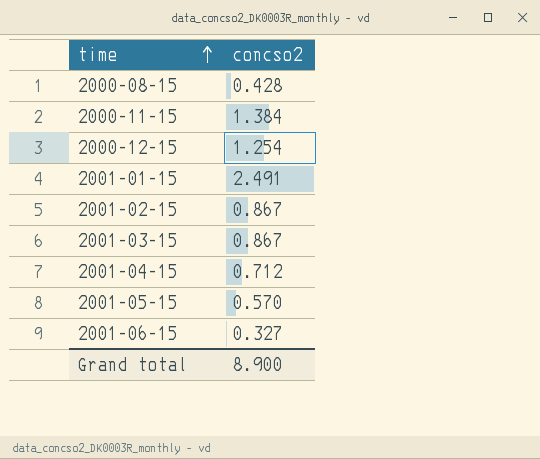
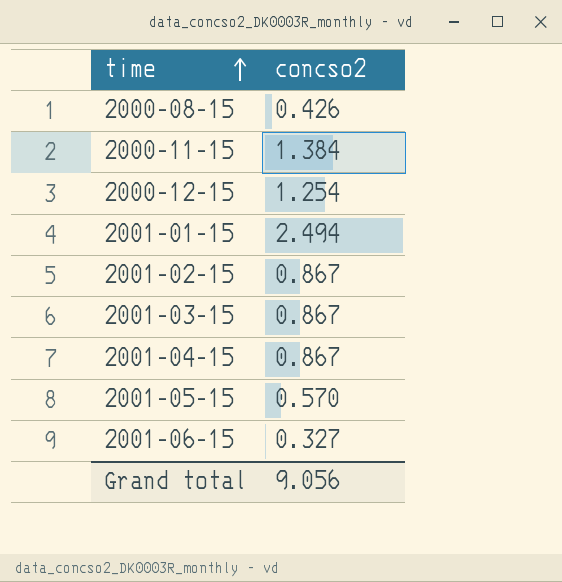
2000-08-15 | concso2: 0.428 -> 0.426
2001-01-15 | concso2: 2.491 -> 2.494
2001-04-15 | concso2: 0.712 -> 0.867
Grand total | concso2: 8.900 -> 9.056

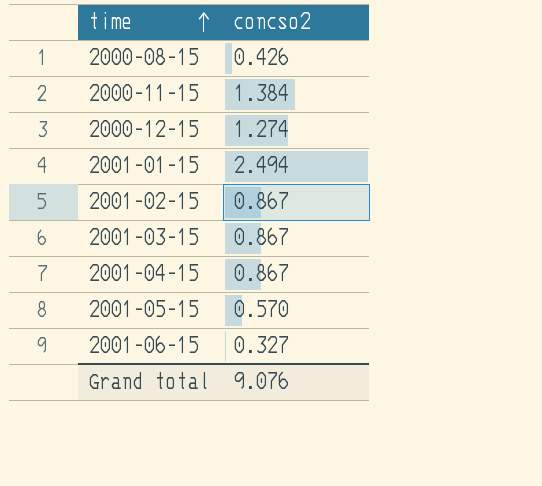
2000-12-15 | concso2: 1.254 -> 1.274
Grand total | concso2: 9.056 -> 9.076

